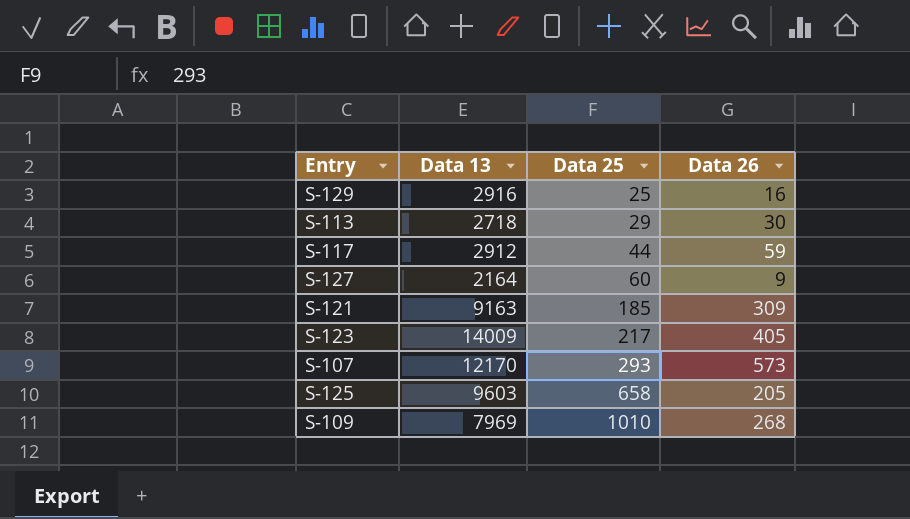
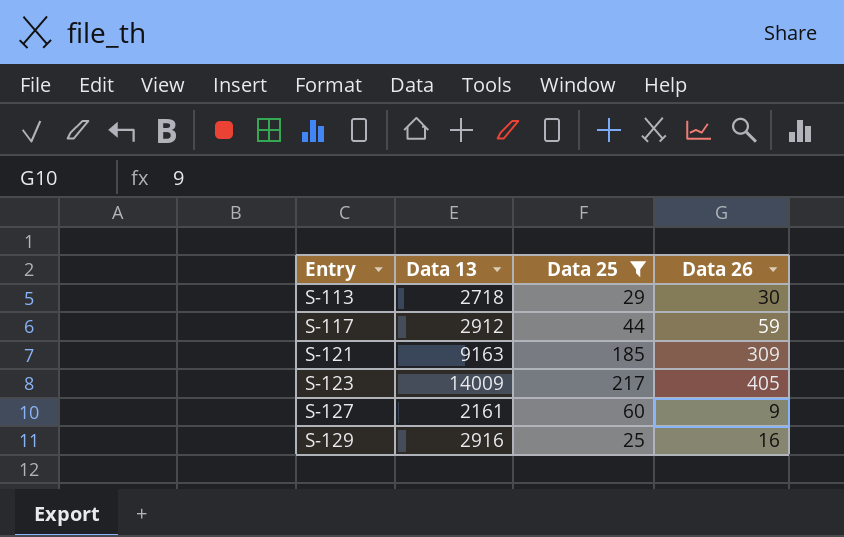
filter: none -> Data 25 <= 217
row order: Data 25 ascending -> Entry ascending
S-127 | Data 13: 2164 -> 2161

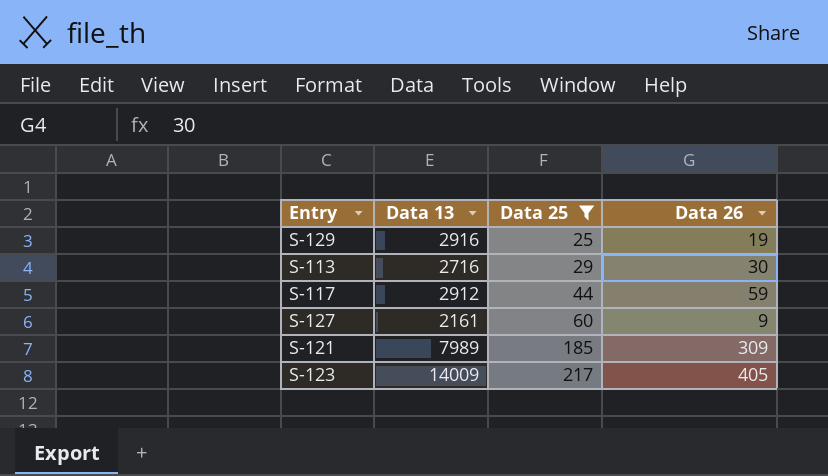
row order: Entry ascending -> Data 25 ascending
S-129 | Data 26: 16 -> 19
S-113 | Data 13: 2718 -> 2716
S-121 | Data 13: 9163 -> 7989

